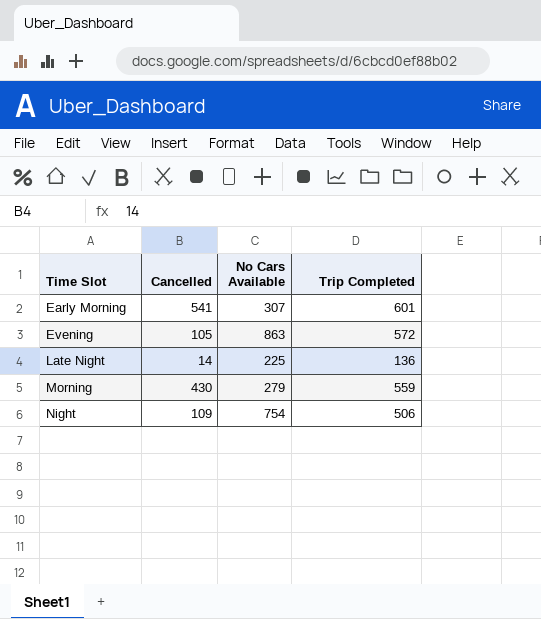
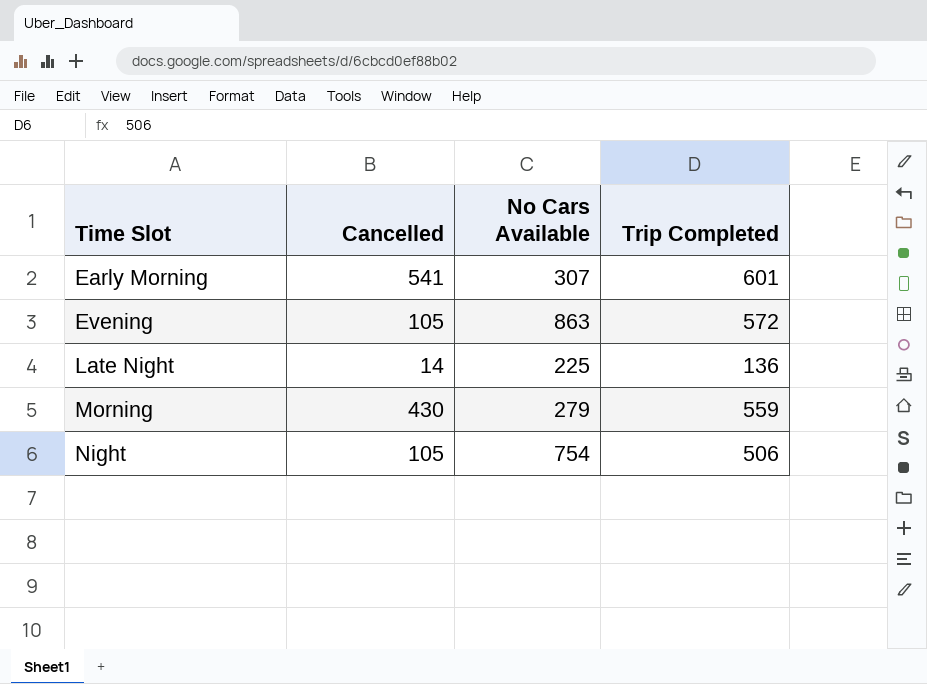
Night | Cancelled: 109 -> 105

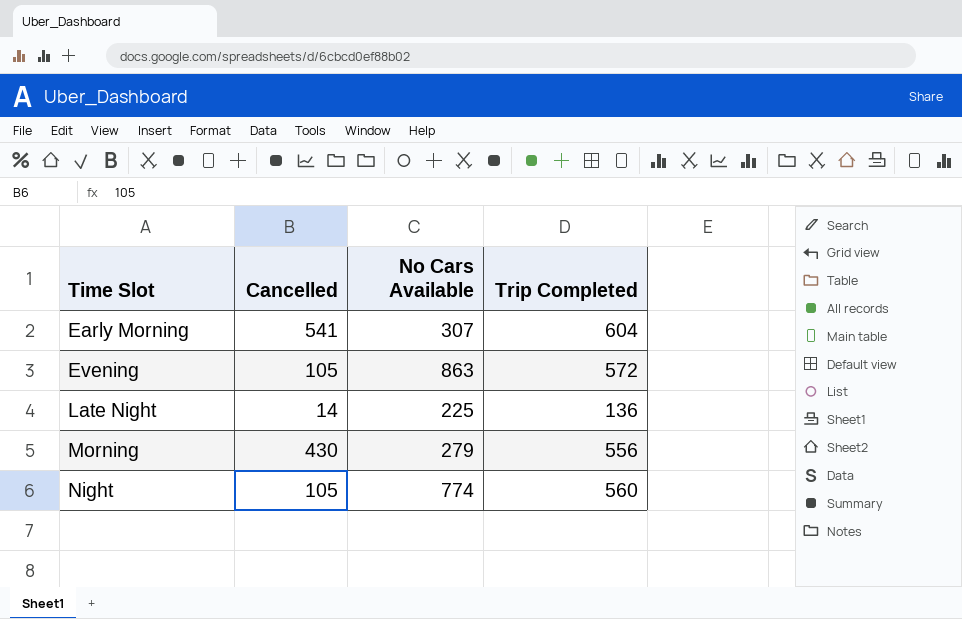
Early Morning | Trip Completed: 601 -> 604
Morning | Trip Completed: 559 -> 556
Night | No Cars Available: 754 -> 774
Night | Trip Completed: 506 -> 560

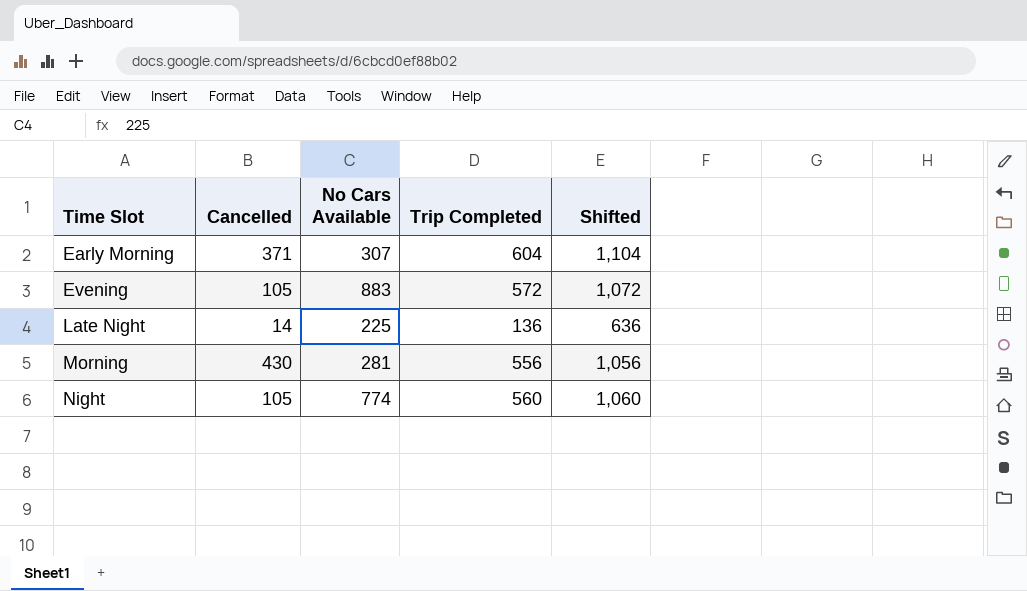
column Shifted | formula: none -> [Trip Completed] + 500
Early Morning | Cancelled: 541 -> 371
Evening | No Cars Available: 863 -> 883
Morning | No Cars Available: 279 -> 281

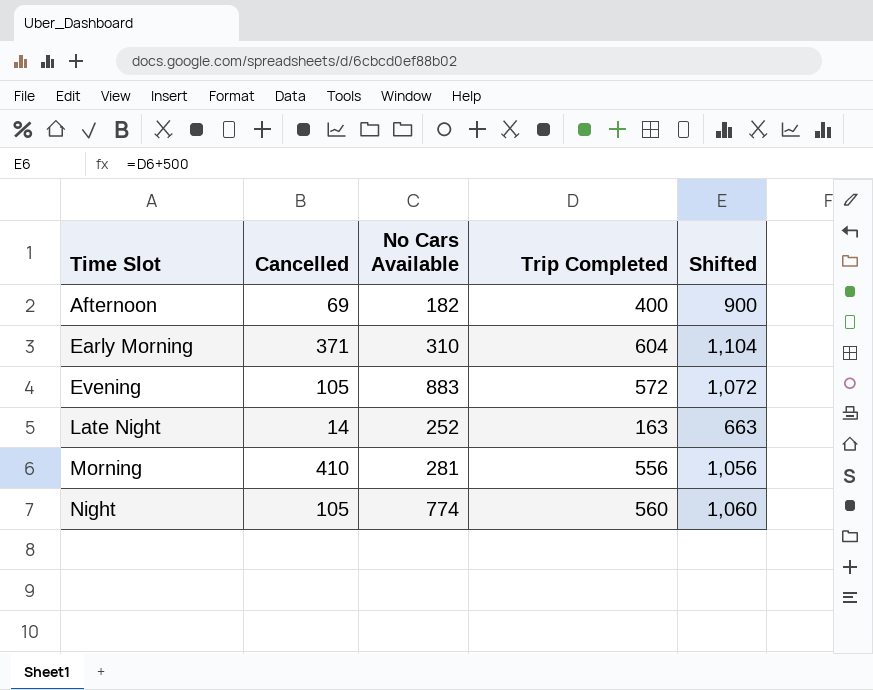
row Afternoon: none -> 69 | 182 | 400 | 900
Early Morning | No Cars Available: 307 -> 310
Late Night | No Cars Available: 225 -> 252
Late Night | Trip Completed: 136 -> 163
Late Night | Shifted: 636 -> 663
Morning | Cancelled: 430 -> 410

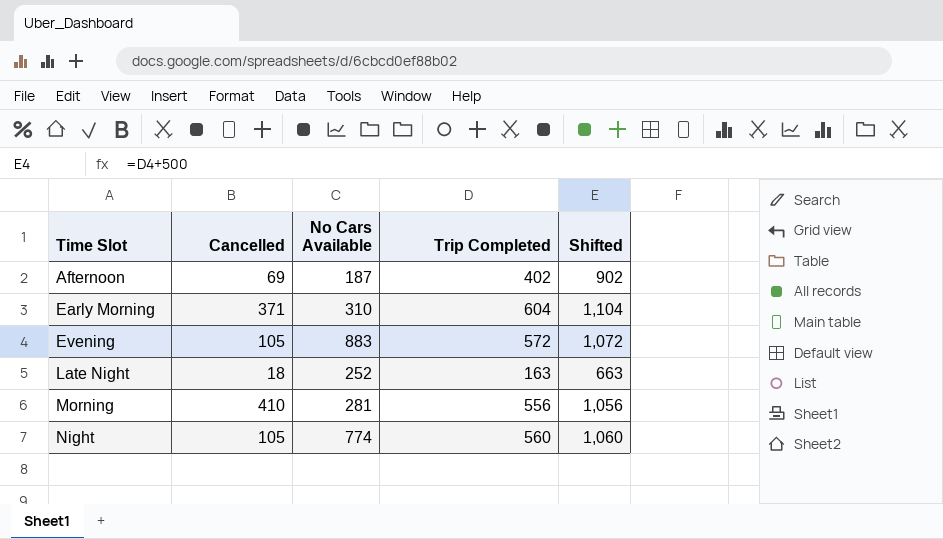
Afternoon | No Cars Available: 182 -> 187
Afternoon | Trip Completed: 400 -> 402
Afternoon | Shifted: 900 -> 902
Late Night | Cancelled: 14 -> 18

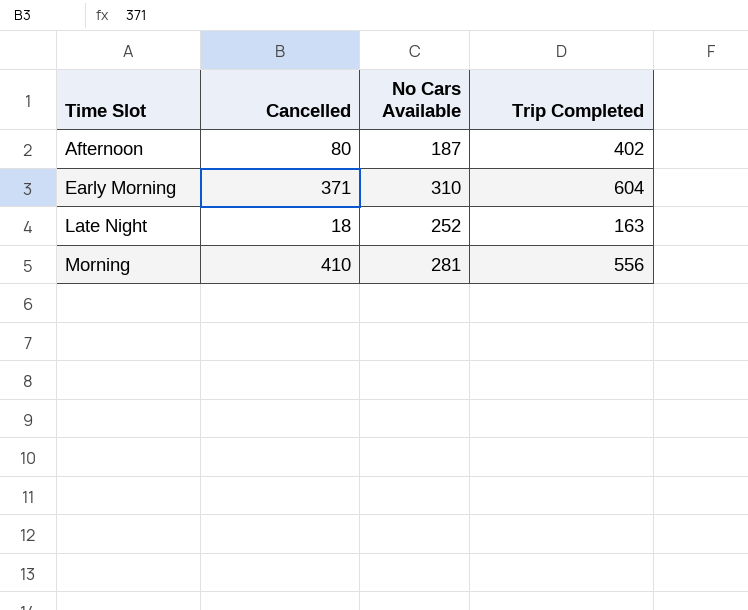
column Shifted | formula: [Trip Completed] + 500 -> none
row Evening: 105 | 883 | 572 | 1,072 -> none
row Night: 105 | 774 | 560 | 1,060 -> none
Afternoon | Cancelled: 69 -> 80

